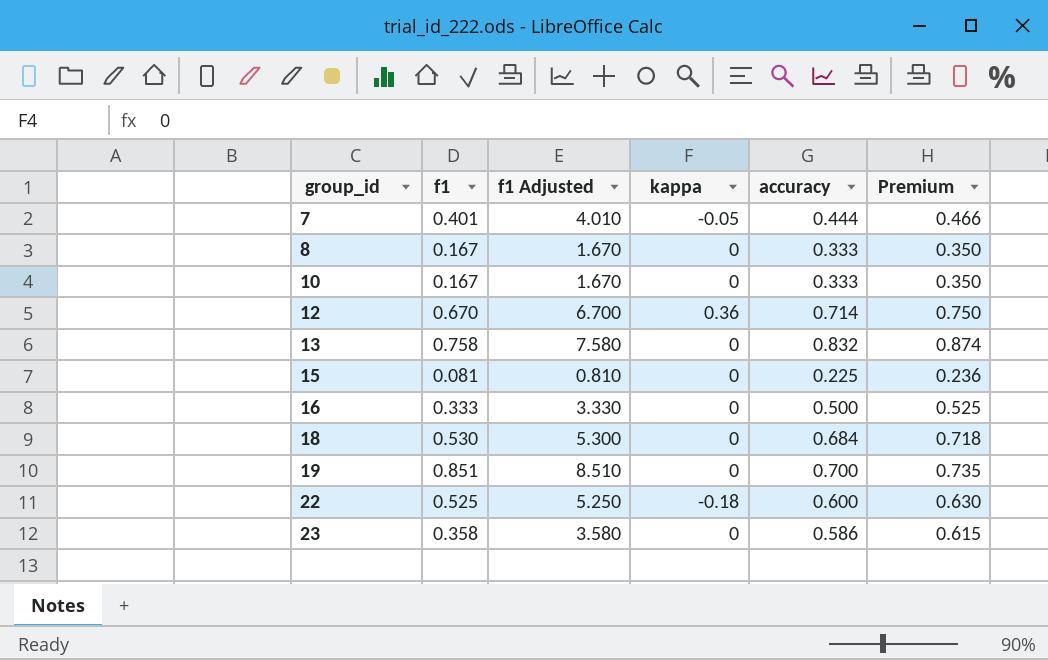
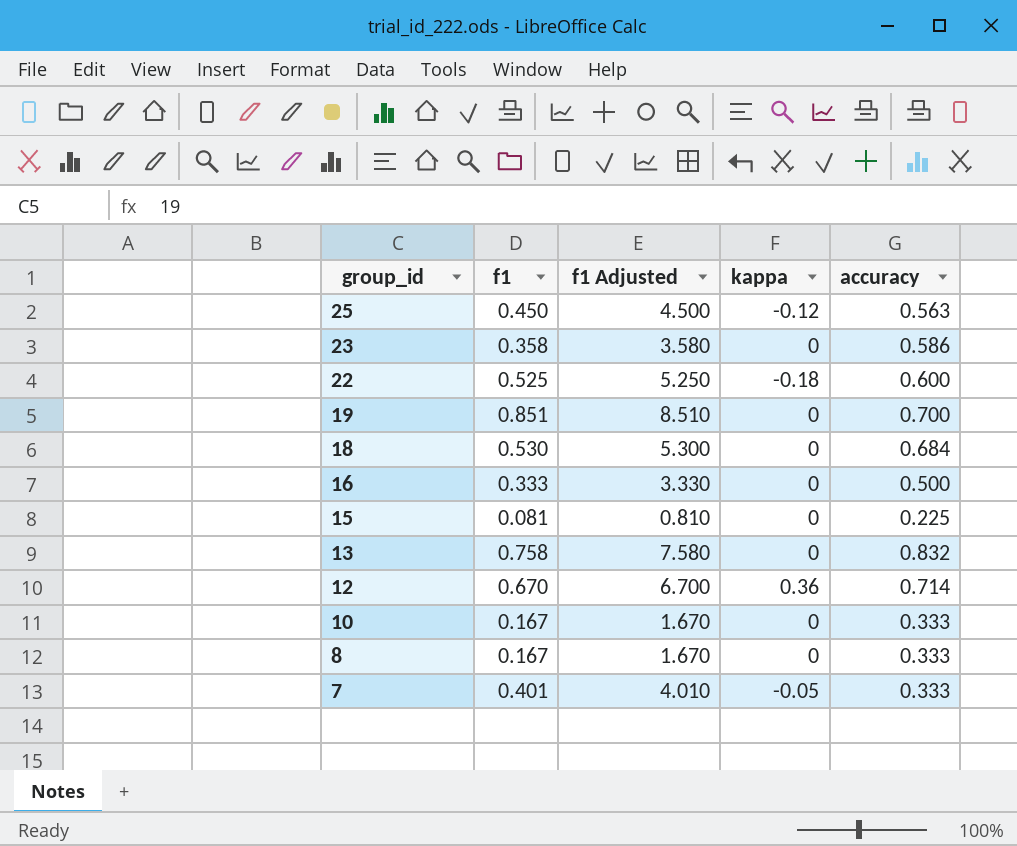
row order: group_id ascending -> group_id descending
column Premium | formula: [accuracy] * 1.05 -> none
row 25: none -> 0.450 | 4.500 | -0.12 | 0.563
7 | accuracy: 0.444 -> 0.333

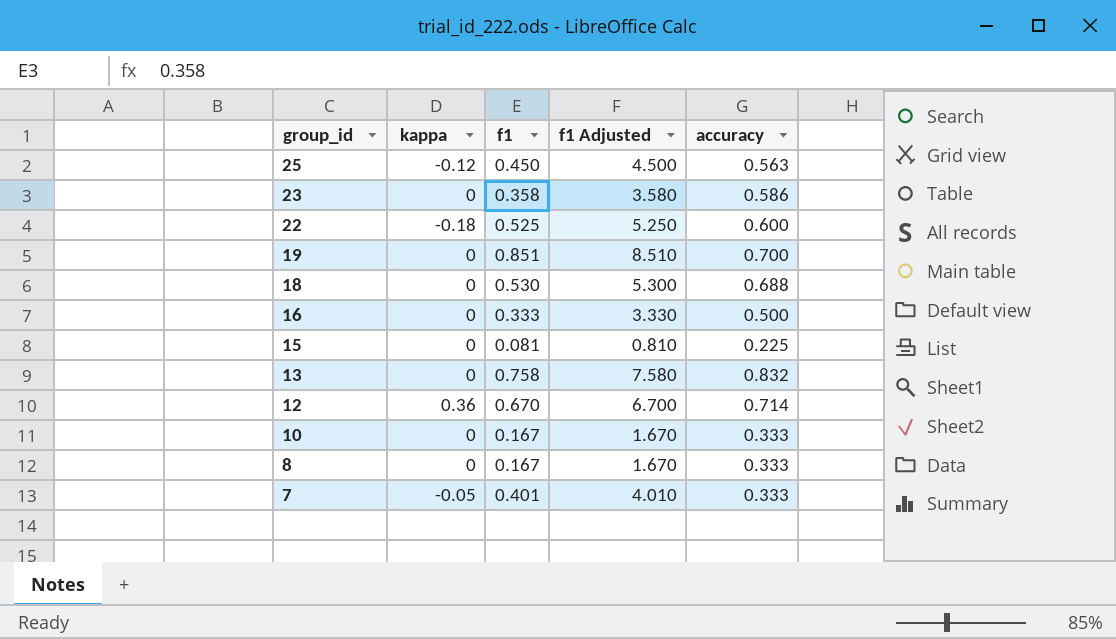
column kappa | position: 4 -> 2
18 | accuracy: 0.684 -> 0.688

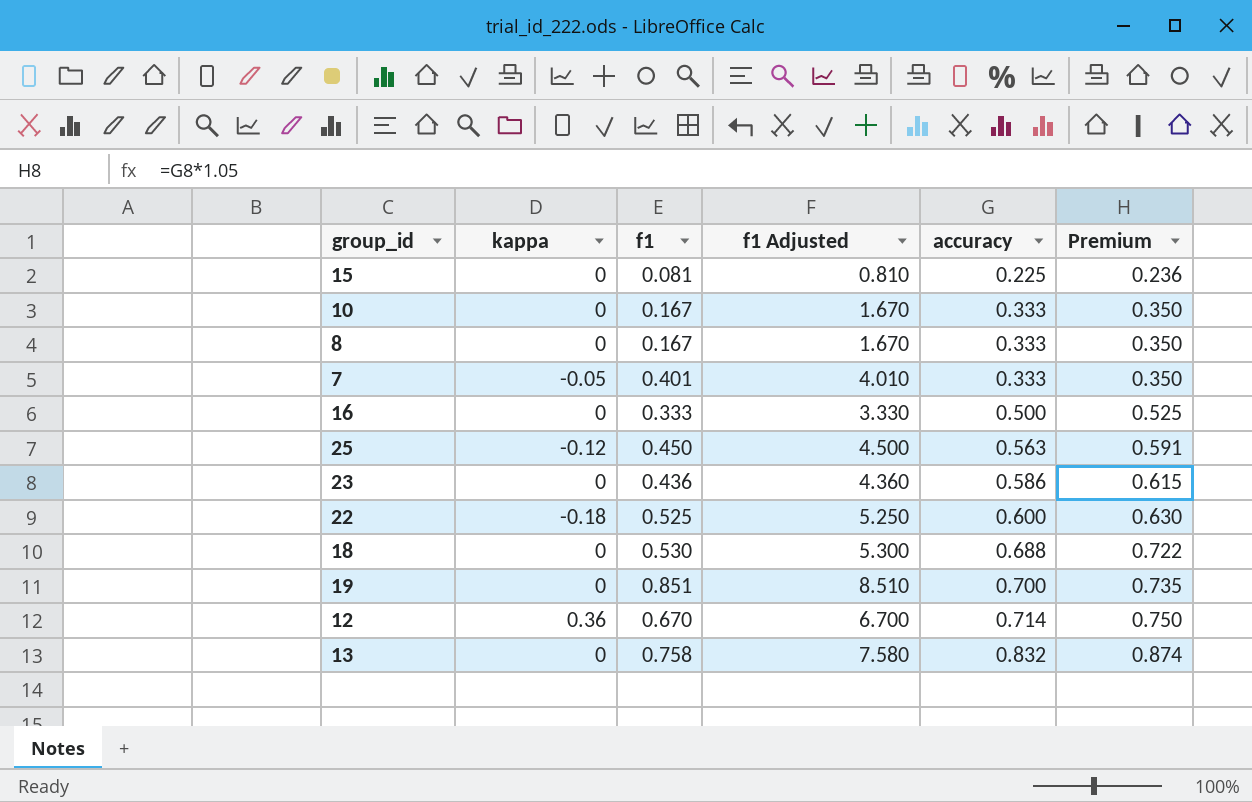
row order: group_id descending -> accuracy ascending
column Premium | formula: none -> [accuracy] * 1.05
23 | f1: 0.358 -> 0.436
23 | f1 Adjusted: 3.580 -> 4.360

